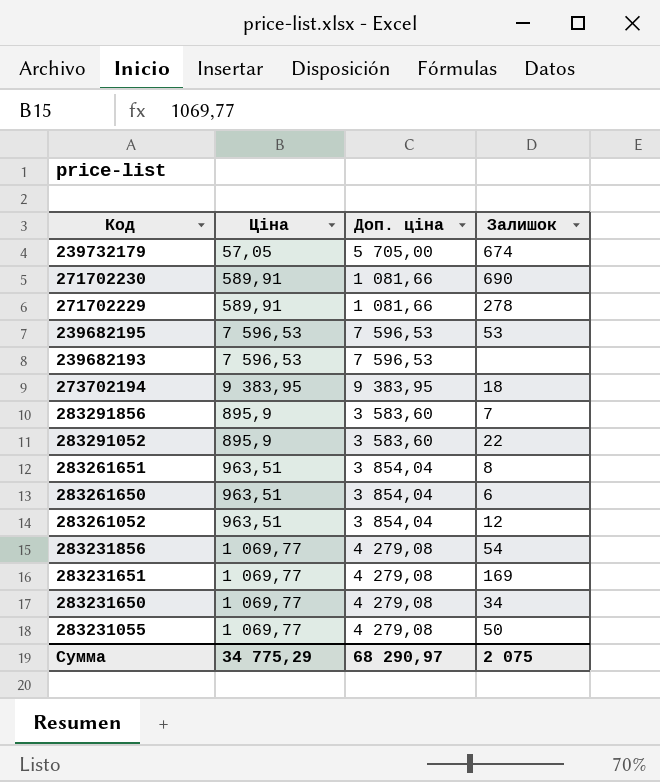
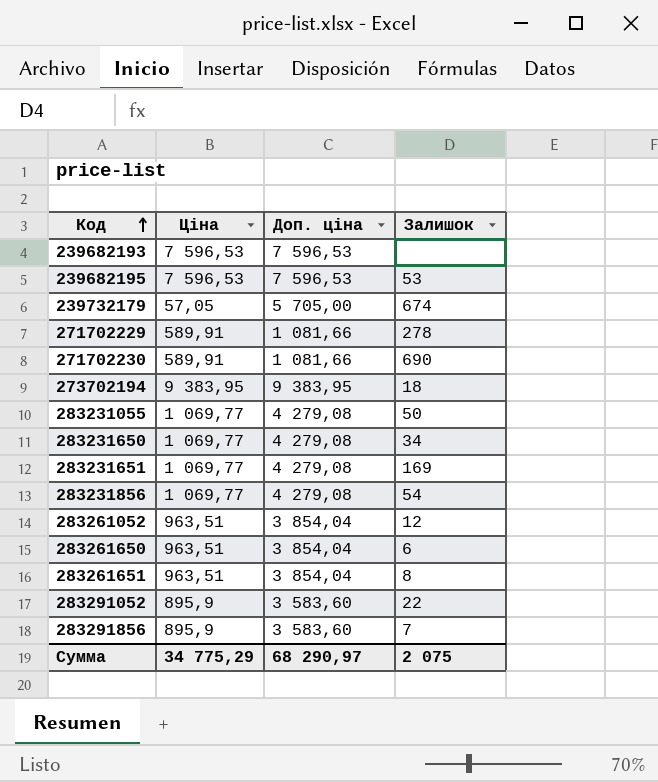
row order: none -> Код ascending

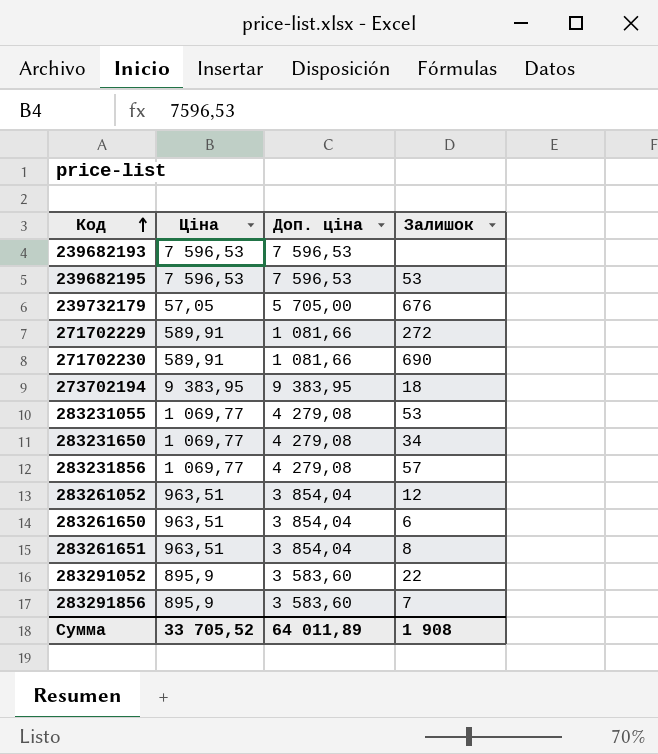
row 283231651: 1 069,77 | 4 279,08 | 169 -> none
239732179 | Залишок: 674 -> 676
271702229 | Залишок: 278 -> 272
283231055 | Залишок: 50 -> 53
283231856 | Залишок: 54 -> 57
Сумма | Ціна: 34 775,29 -> 33 705,52
Сумма | Доп. ціна: 68 290,97 -> 64 011,89
Сумма | Залишок: 2 075 -> 1 908

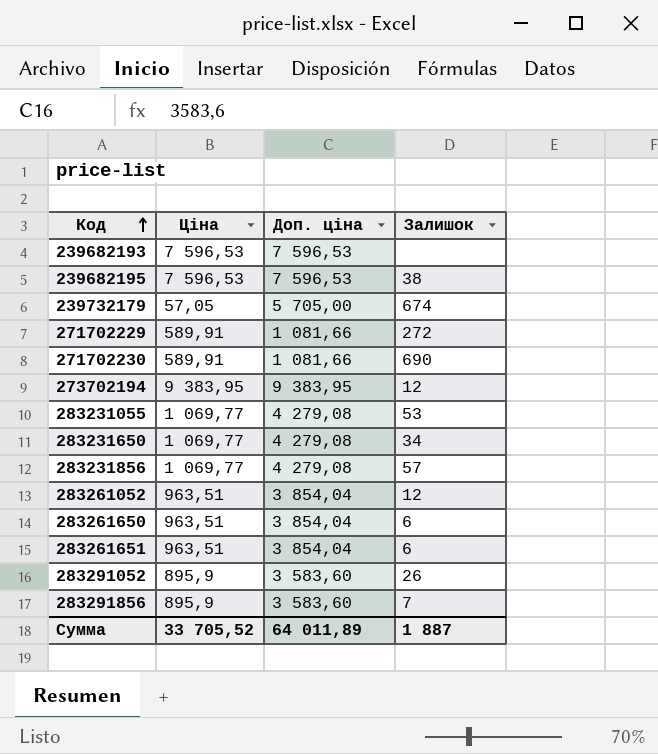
239682195 | Залишок: 53 -> 38
239732179 | Залишок: 676 -> 674
273702194 | Залишок: 18 -> 12
283261651 | Залишок: 8 -> 6
283291052 | Залишок: 22 -> 26
Сумма | Залишок: 1 908 -> 1 887

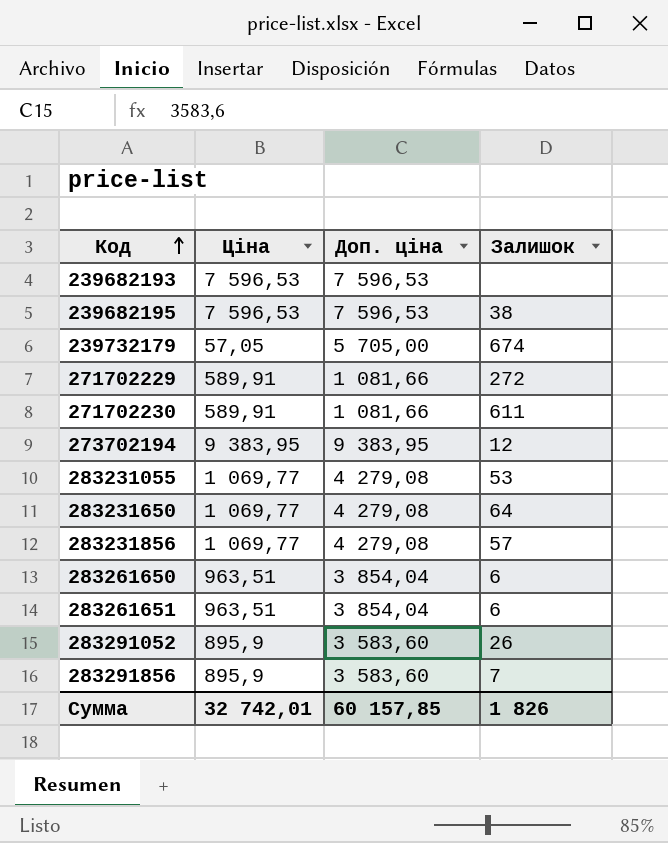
row 283261052: 963,51 | 3 854,04 | 12 -> none
271702230 | Залишок: 690 -> 611
283231650 | Залишок: 34 -> 64
Сумма | Ціна: 33 705,52 -> 32 742,01
Сумма | Доп. ціна: 64 011,89 -> 60 157,85
Сумма | Залишок: 1 887 -> 1 826

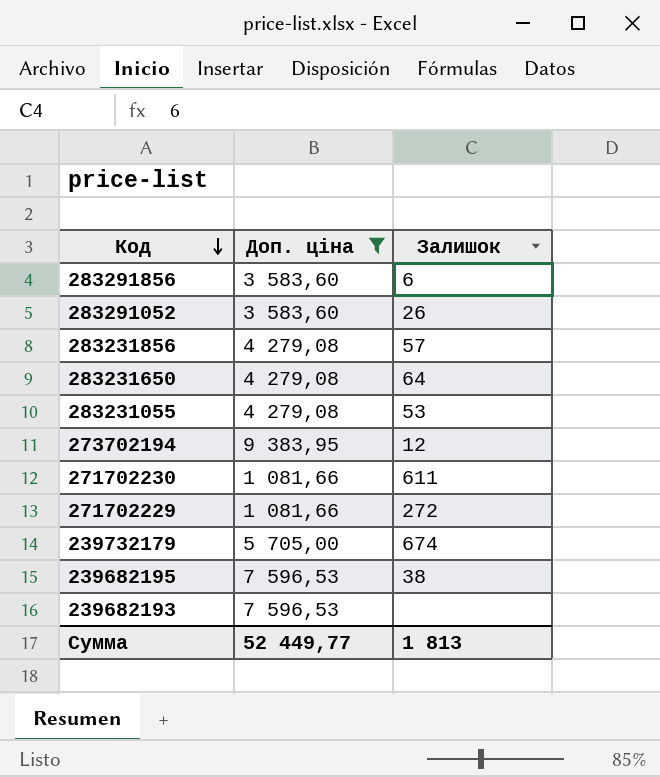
filter: none -> Доп. ціна != 3 854,04
row order: Код ascending -> Код descending
column Ціна | position: 2 -> none
283291856 | Залишок: 7 -> 6
Сумма | Доп. ціна: 60 157,85 -> 52 449,77
Сумма | Залишок: 1 826 -> 1 813

